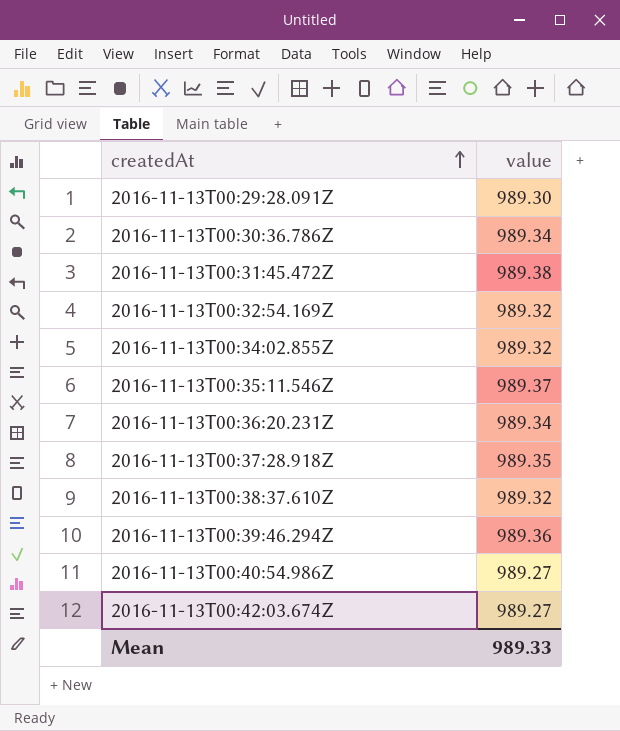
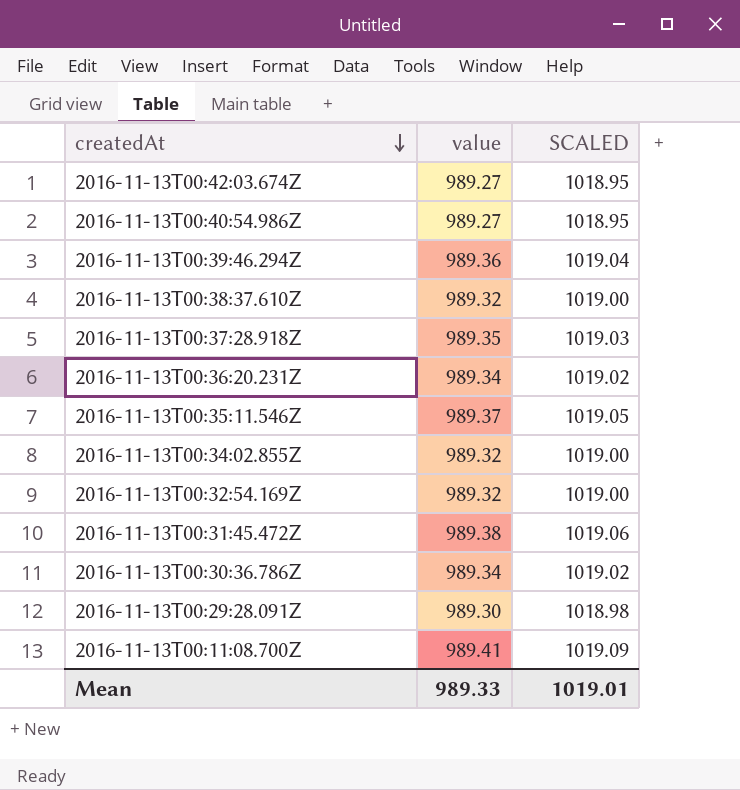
row order: createdAt ascending -> createdAt descending
column SCALED | formula: none -> [value] * 1.03
row 2016-11-13T00:11:08.700Z: none -> 989.41 | 1019.09

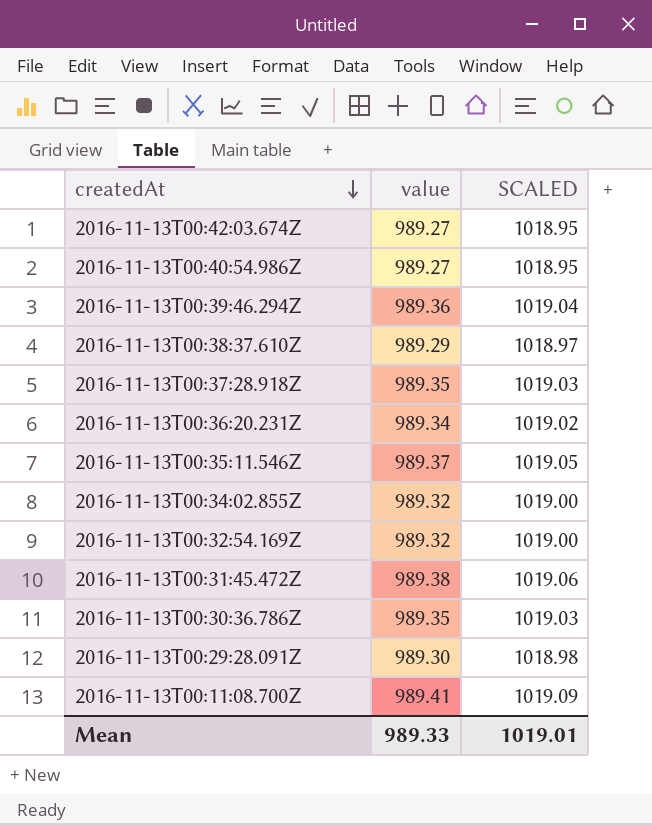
2016-11-13T00:38:37.610Z | value: 989.32 -> 989.29
2016-11-13T00:38:37.610Z | SCALED: 1019.00 -> 1018.97
2016-11-13T00:30:36.786Z | value: 989.34 -> 989.35
2016-11-13T00:30:36.786Z | SCALED: 1019.02 -> 1019.03

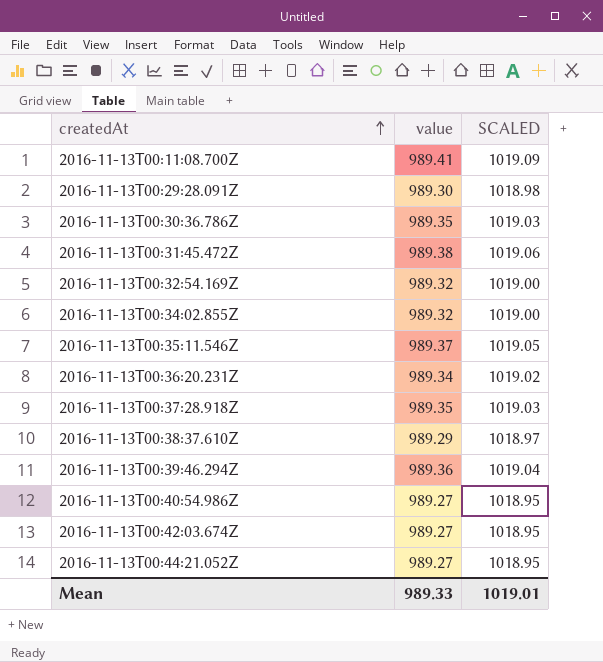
row order: createdAt descending -> createdAt ascending
row 2016-11-13T00:44:21.052Z: none -> 989.27 | 1018.95

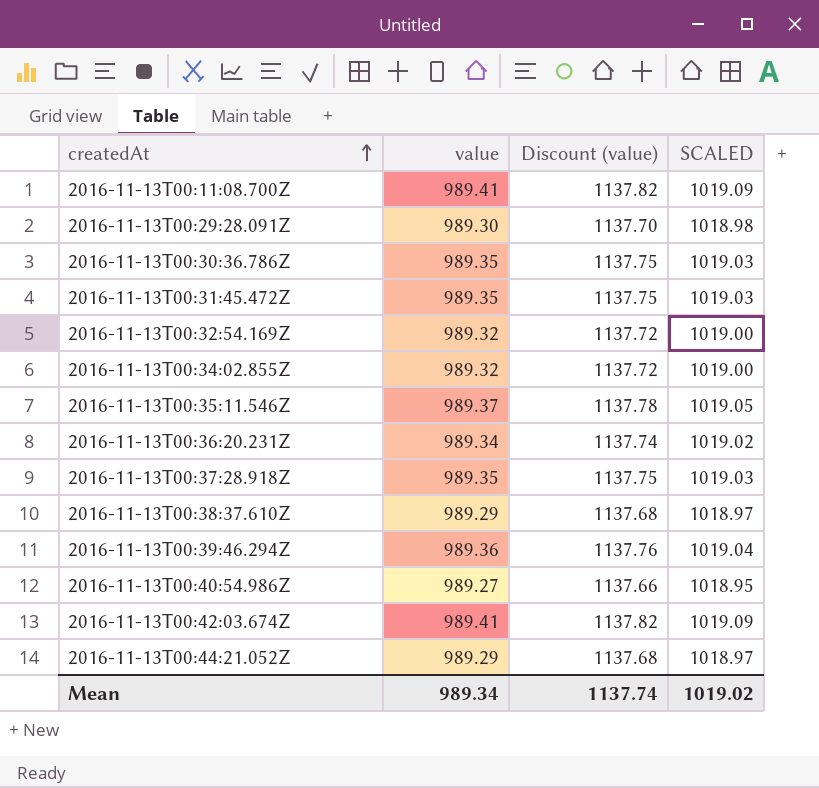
column Discount (value) | formula: none -> [value] * 1.15
2016-11-13T00:31:45.472Z | value: 989.38 -> 989.35
2016-11-13T00:31:45.472Z | SCALED: 1019.06 -> 1019.03
2016-11-13T00:42:03.674Z | value: 989.27 -> 989.41
2016-11-13T00:42:03.674Z | SCALED: 1018.95 -> 1019.09
2016-11-13T00:44:21.052Z | value: 989.27 -> 989.29
2016-11-13T00:44:21.052Z | SCALED: 1018.95 -> 1018.97
Mean | value: 989.33 -> 989.34
Mean | SCALED: 1019.01 -> 1019.02

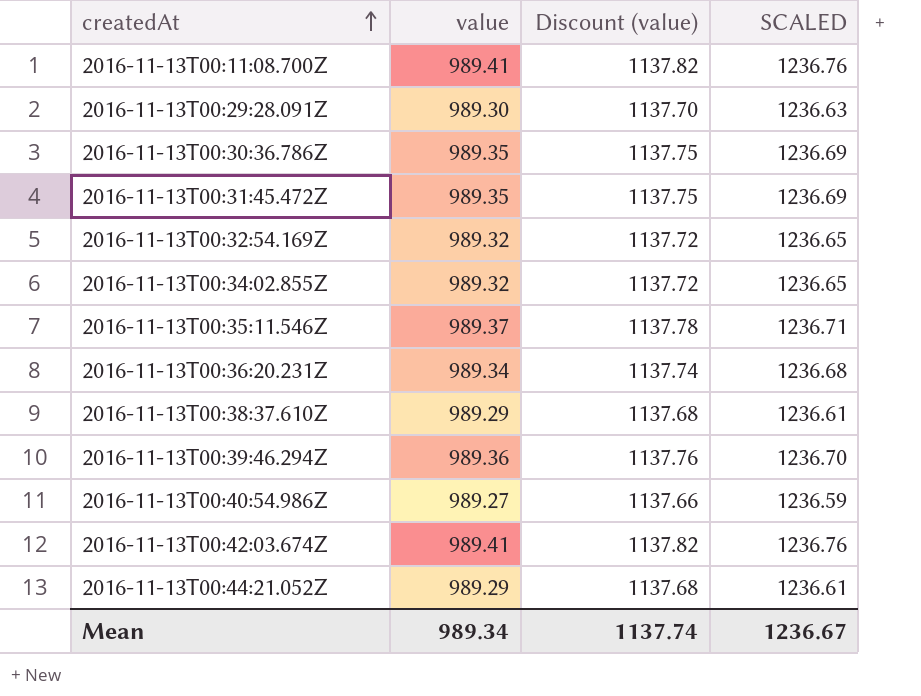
column SCALED | formula: [value] * 1.03 -> [value] * 1.25
row 2016-11-13T00:37:28.918Z: 989.35 | 1137.75 | 1019.03 -> none
Mean | SCALED: 1019.02 -> 1236.67

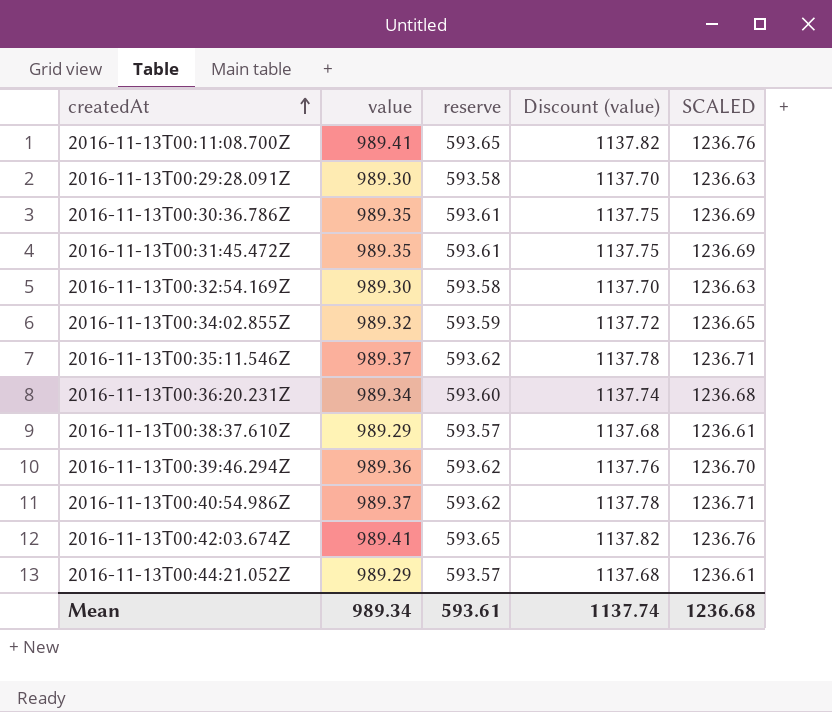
column reserve | formula: none -> [value] * 0.6
2016-11-13T00:32:54.169Z | value: 989.32 -> 989.30
2016-11-13T00:32:54.169Z | Discount (value): 1137.72 -> 1137.70
2016-11-13T00:32:54.169Z | SCALED: 1236.65 -> 1236.63
2016-11-13T00:40:54.986Z | value: 989.27 -> 989.37
2016-11-13T00:40:54.986Z | Discount (value): 1137.66 -> 1137.78
2016-11-13T00:40:54.986Z | SCALED: 1236.59 -> 1236.71
Mean | SCALED: 1236.67 -> 1236.68

